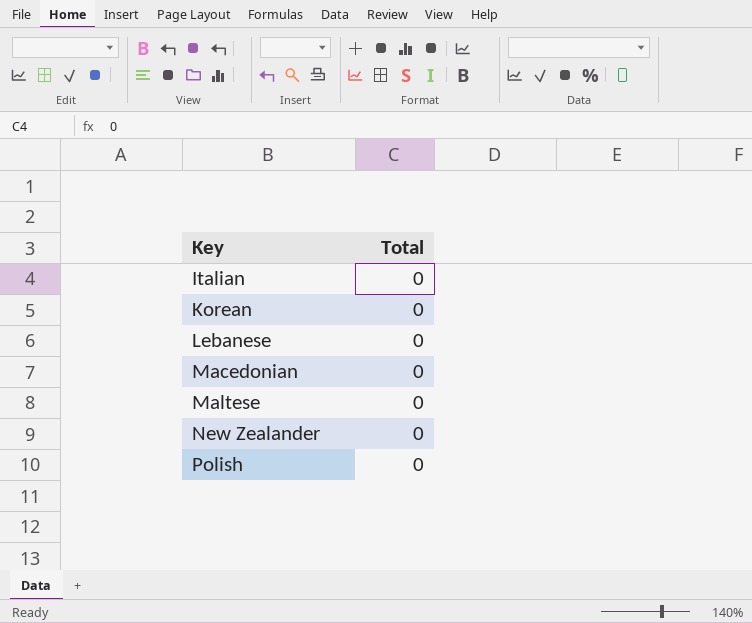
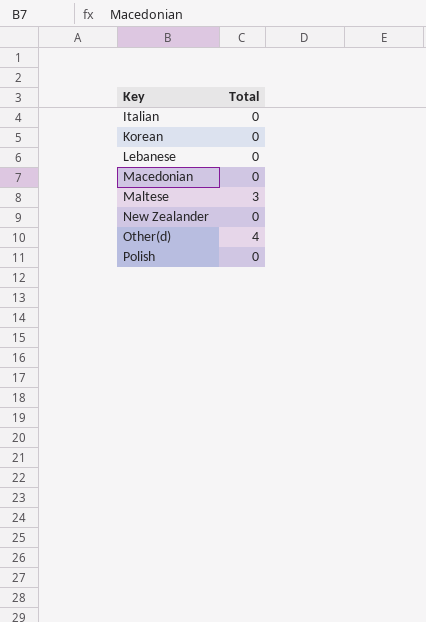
Maltese | Total: 0 -> 3
row Other(d): none -> 4

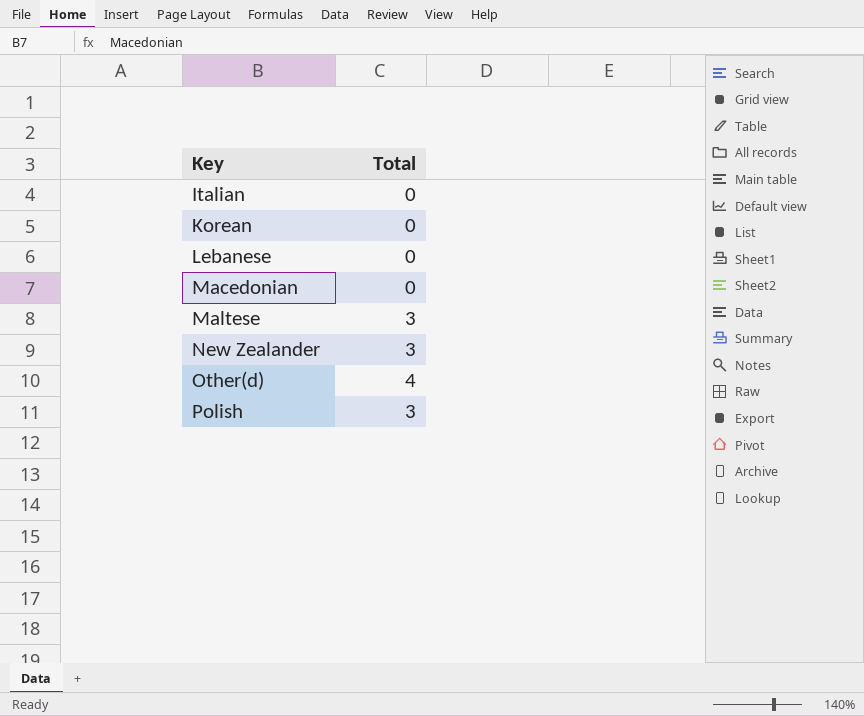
New Zealander | Total: 0 -> 3
Polish | Total: 0 -> 3

